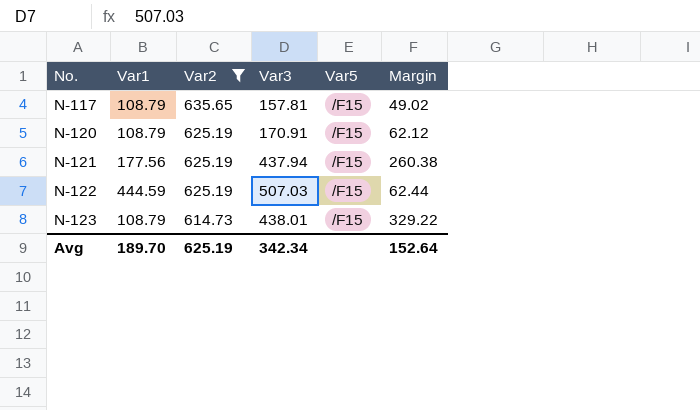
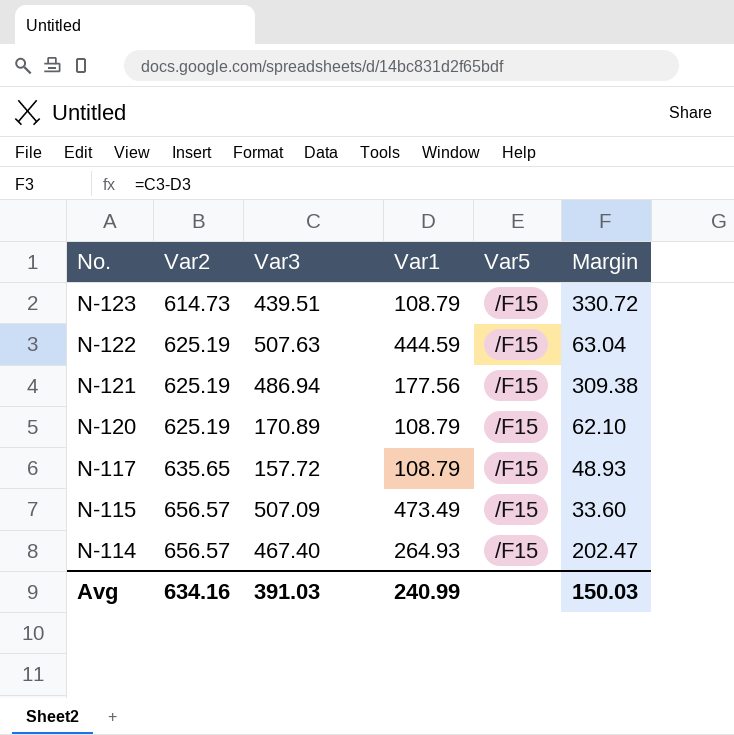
filter: Var2 != 656.57 -> none
row order: No. ascending -> No. descending
column Var1 | position: 2 -> 4
N-123 | Var3: 438.01 -> 439.51
N-123 | Margin: 329.22 -> 330.72
N-122 | Var3: 507.03 -> 507.63
N-122 | Margin: 62.44 -> 63.04
N-121 | Var3: 437.94 -> 486.94
N-121 | Margin: 260.38 -> 309.38
N-120 | Var3: 170.91 -> 170.89
N-120 | Margin: 62.12 -> 62.10
N-117 | Var3: 157.81 -> 157.72
N-117 | Margin: 49.02 -> 48.93
Avg | Var2: 625.19 -> 634.16
Avg | Var3: 342.34 -> 391.03
Avg | Var1: 189.70 -> 240.99
Avg | Margin: 152.64 -> 150.03

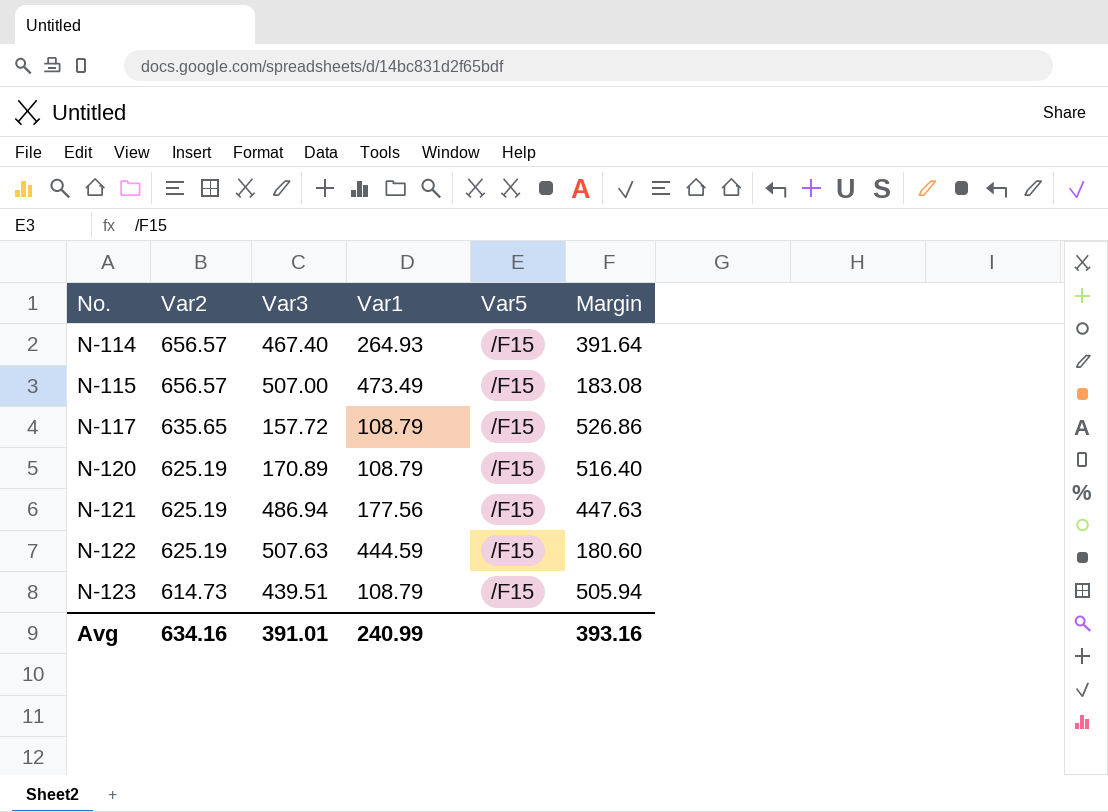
row order: No. descending -> No. ascending
column Margin | formula: [Var3] - [Var1] -> [Var2] - [Var1]
N-115 | Var3: 507.09 -> 507.00
Avg | Var3: 391.03 -> 391.01
Avg | Margin: 150.03 -> 393.16

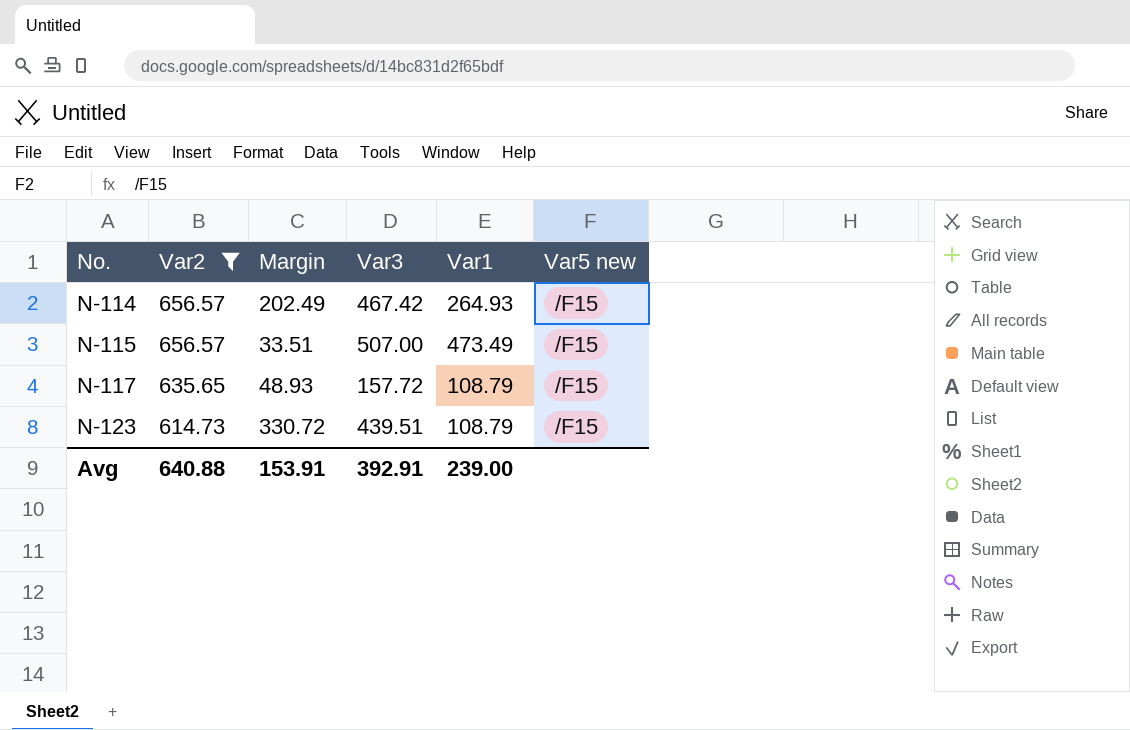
filter: none -> Var2 != 625.19
column Margin | formula: [Var2] - [Var1] -> [Var3] - [Var1]
column Margin | position: 6 -> 3
column name: Var5 -> Var5 new
N-114 | Var3: 467.40 -> 467.42
Avg | Var2: 634.16 -> 640.88
Avg | Margin: 393.16 -> 153.91
Avg | Var3: 391.01 -> 392.91
Avg | Var1: 240.99 -> 239.00

